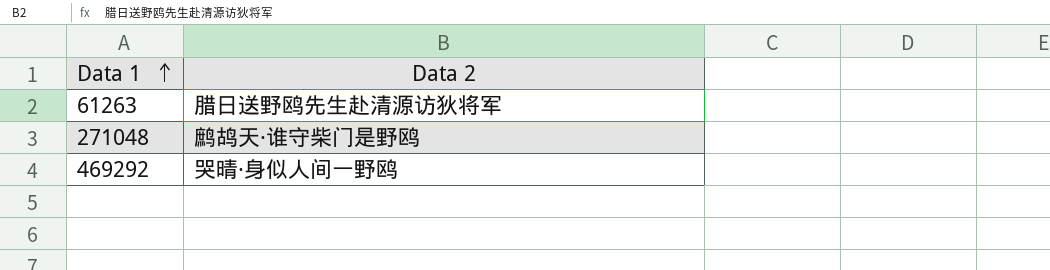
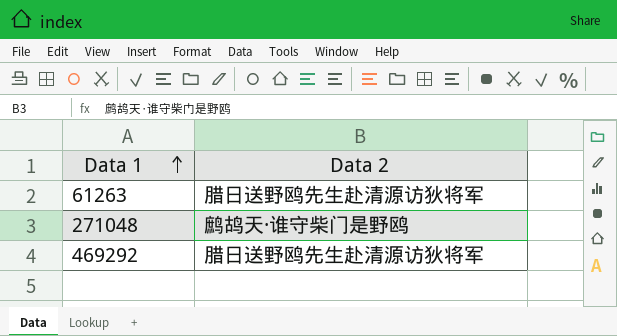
469292 | Data 2: 哭晴·身似人间一野鸥 -> 腊日送野鸥先生赴清源访狄将军

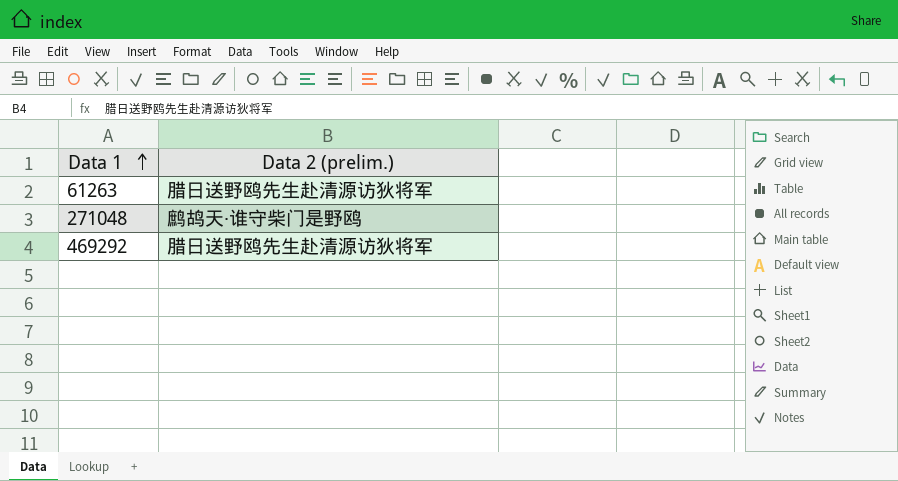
column name: Data 2 -> Data 2 (prelim.)

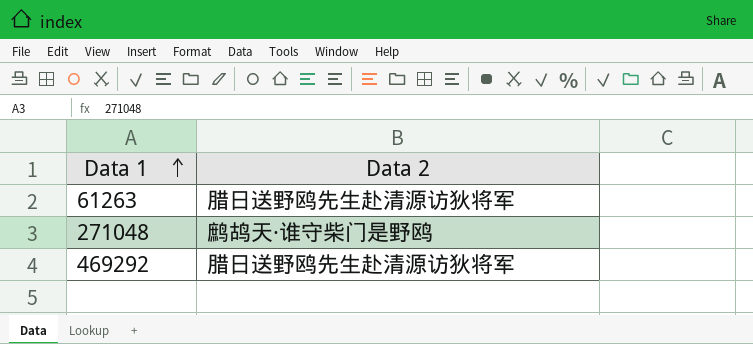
column name: Data 2 (prelim.) -> Data 2

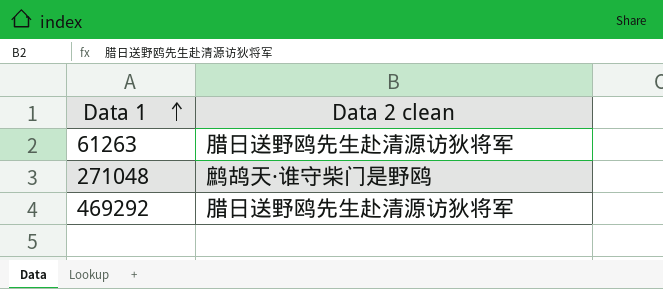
column name: Data 2 -> Data 2 clean

